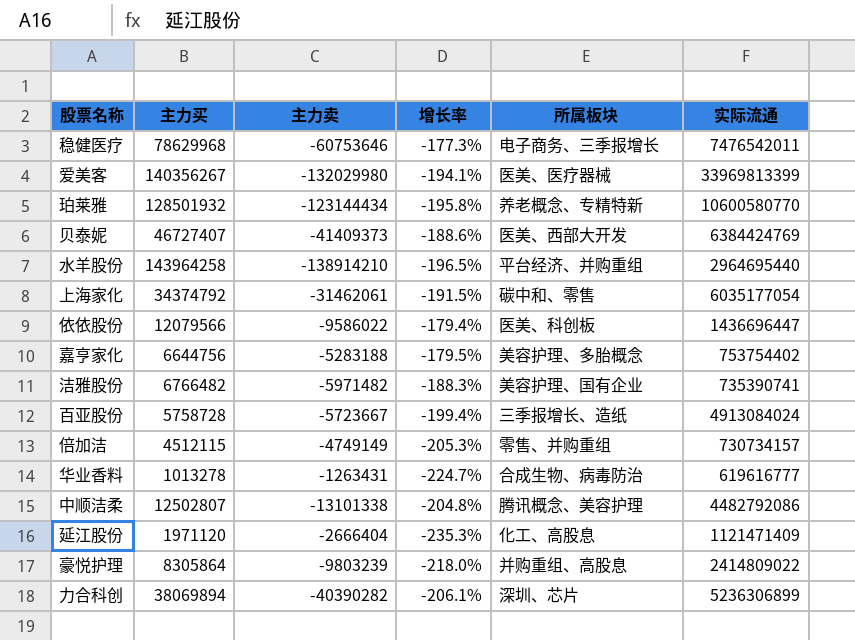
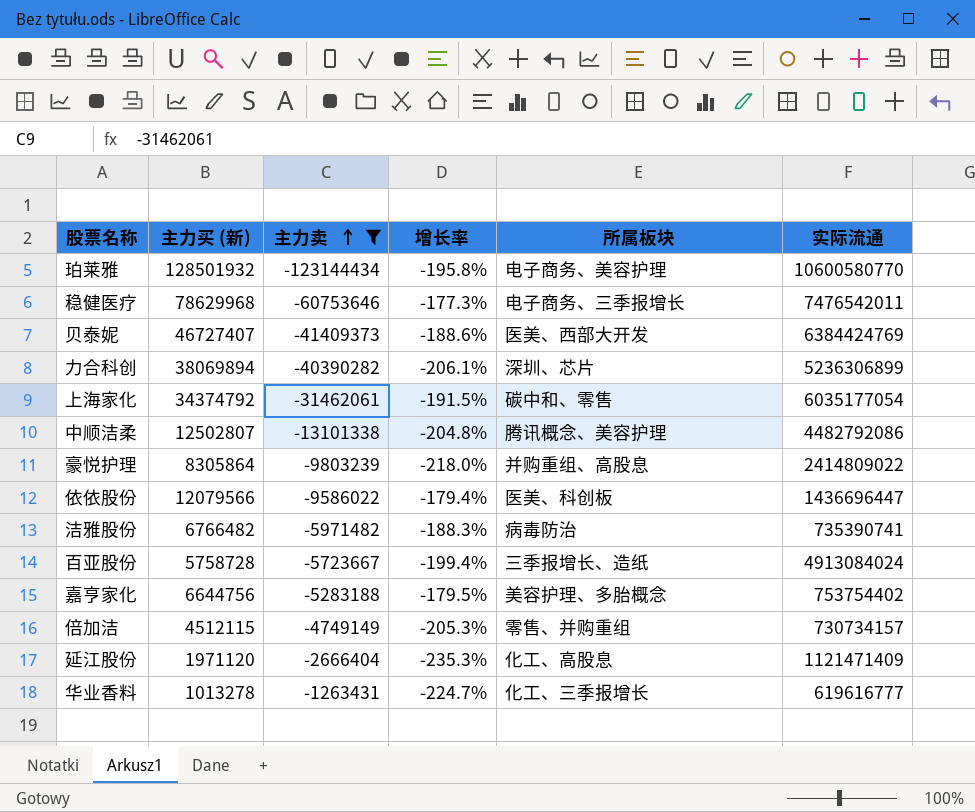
filter: none -> 主力卖 >= -123144434
row order: none -> 主力卖 ascending
column name: 主力买 -> 主力买 (新)
珀莱雅 | 所属板块: 养老概念、专精特新 -> 电子商务、美容护理
洁雅股份 | 所属板块: 美容护理、国有企业 -> 病毒防治
华业香料 | 所属板块: 合成生物、病毒防治 -> 化工、三季报增长

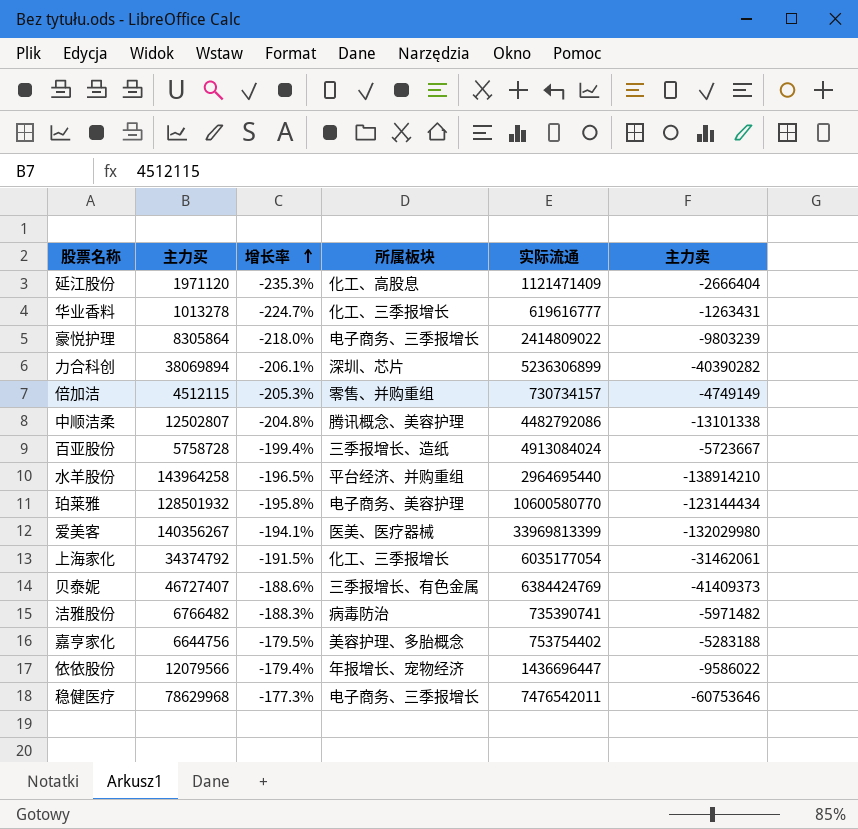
filter: 主力卖 >= -123144434 -> none
row order: 主力卖 ascending -> 增长率 ascending
column name: 主力买 (新) -> 主力买
column 主力卖 | position: 3 -> 6
豪悦护理 | 所属板块: 并购重组、高股息 -> 电子商务、三季报增长
上海家化 | 所属板块: 碳中和、零售 -> 化工、三季报增长
贝泰妮 | 所属板块: 医美、西部大开发 -> 三季报增长、有色金属
依依股份 | 所属板块: 医美、科创板 -> 年报增长、宠物经济

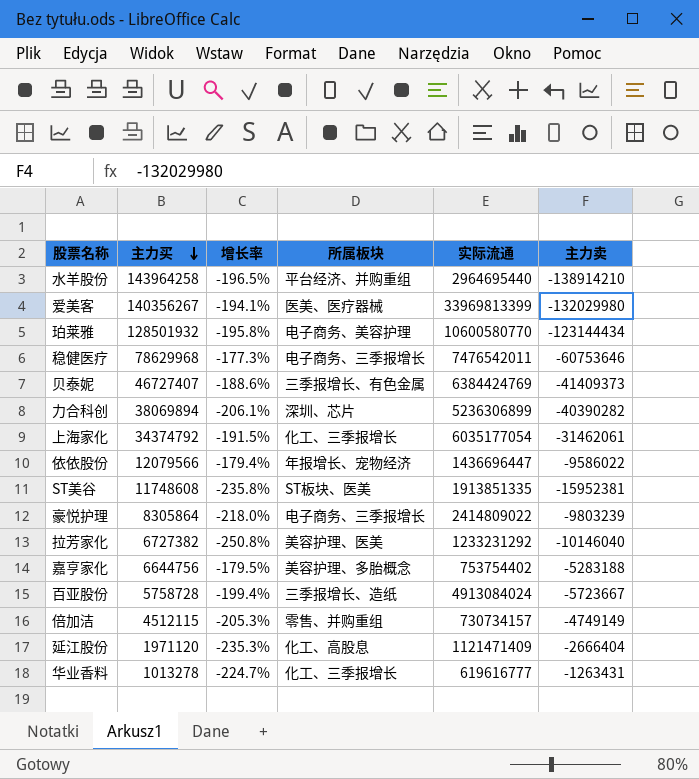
row order: 增长率 ascending -> 主力买 descending
row 中顺洁柔: 12502807 | -204.8% | 腾讯概念、美容护理 | 4482792086 | -13101338 -> none
row 洁雅股份: 6766482 | -188.3% | 病毒防治 | 735390741 | -5971482 -> none
row ST美谷: none -> 11748608 | -235.8% | ST板块、医美 | 1913851335 | -15952381
row 拉芳家化: none -> 6727382 | -250.8% | 美容护理、医美 | 1233231292 | -10146040

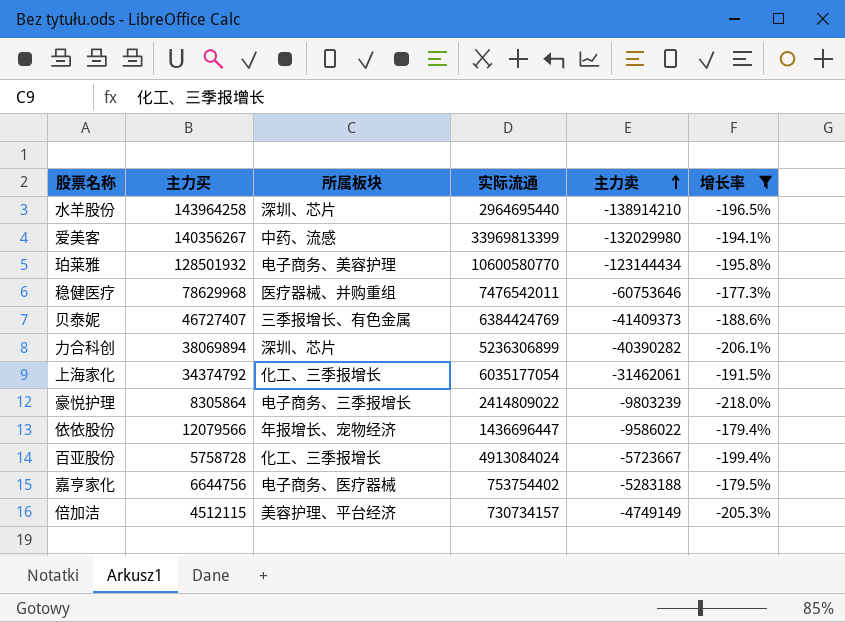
filter: none -> 增长率 >= -218.0%
row order: 主力买 descending -> 主力卖 ascending
column 增长率 | position: 3 -> 6
水羊股份 | 所属板块: 平台经济、并购重组 -> 深圳、芯片
爱美客 | 所属板块: 医美、医疗器械 -> 中药、流感
稳健医疗 | 所属板块: 电子商务、三季报增长 -> 医疗器械、并购重组
百亚股份 | 所属板块: 三季报增长、造纸 -> 化工、三季报增长
嘉亨家化 | 所属板块: 美容护理、多胎概念 -> 电子商务、医疗器械
倍加洁 | 所属板块: 零售、并购重组 -> 美容护理、平台经济

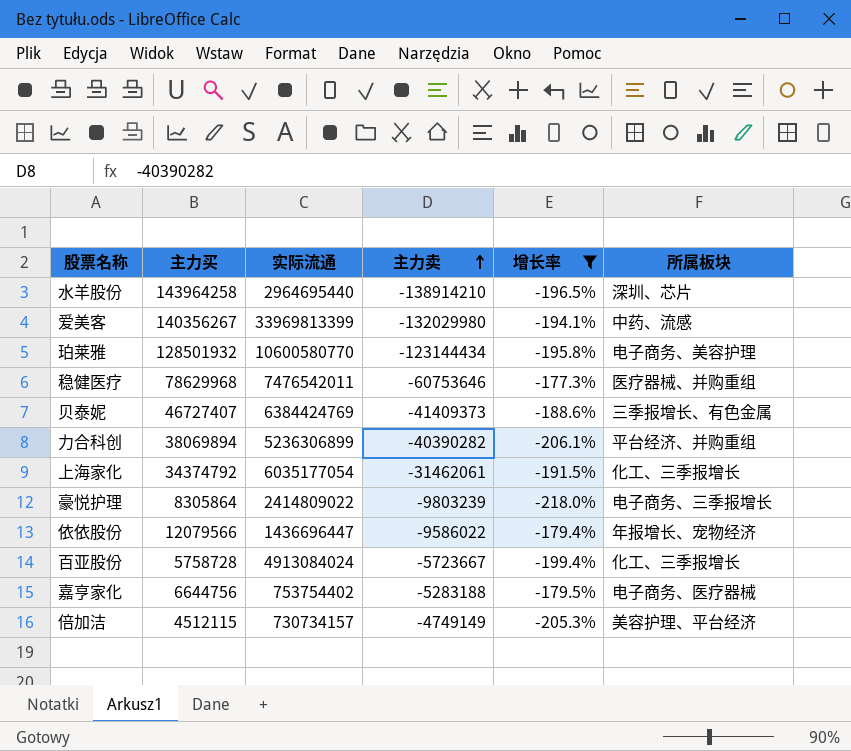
column 所属板块 | position: 3 -> 6
力合科创 | 所属板块: 深圳、芯片 -> 平台经济、并购重组

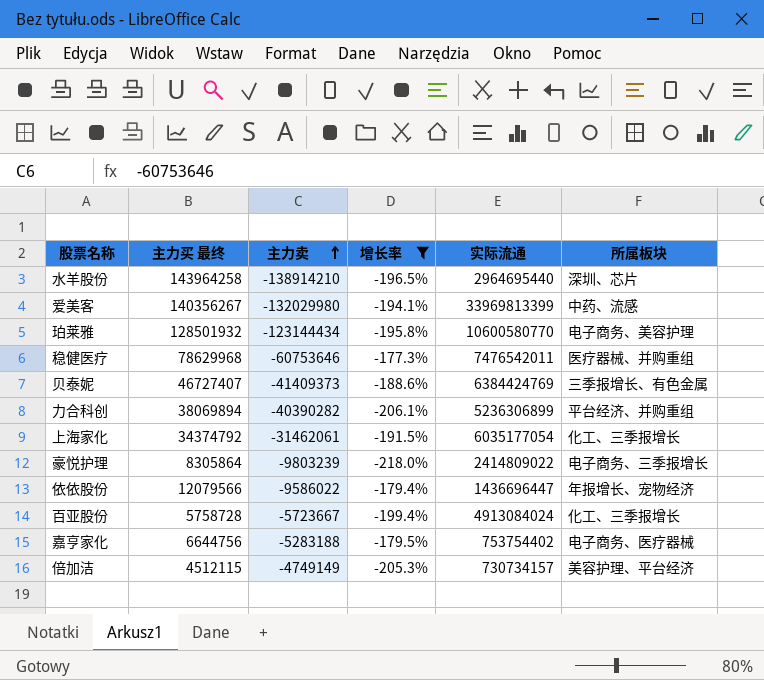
column name: 主力买 -> 主力买 最终
column 实际流通 | position: 3 -> 5

